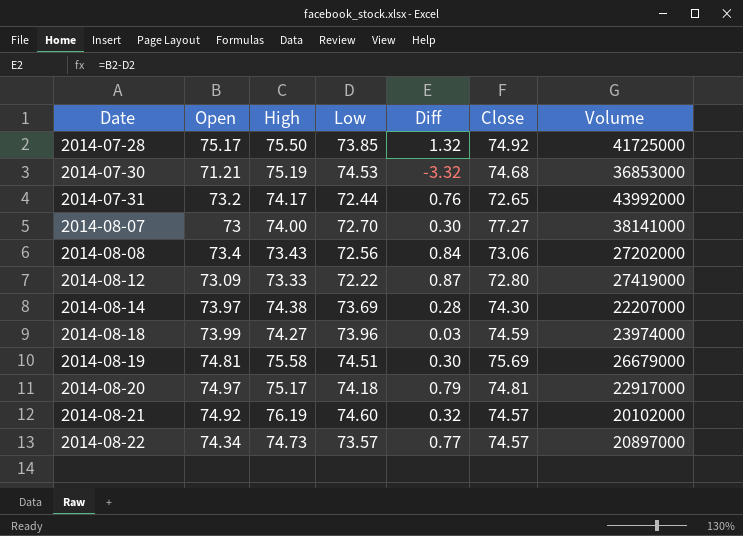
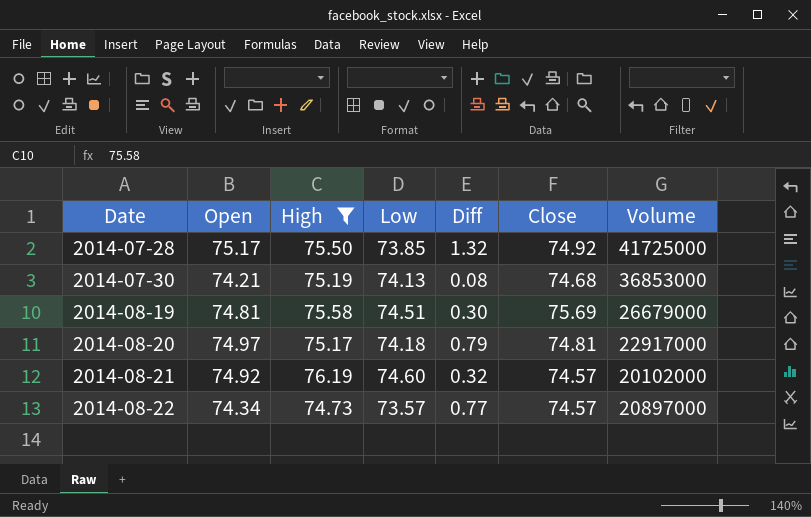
filter: none -> High >= 74.73
2014-07-30 | Open: 71.21 -> 74.21
2014-07-30 | Low: 74.53 -> 74.13
2014-07-30 | Diff: -3.32 -> 0.08

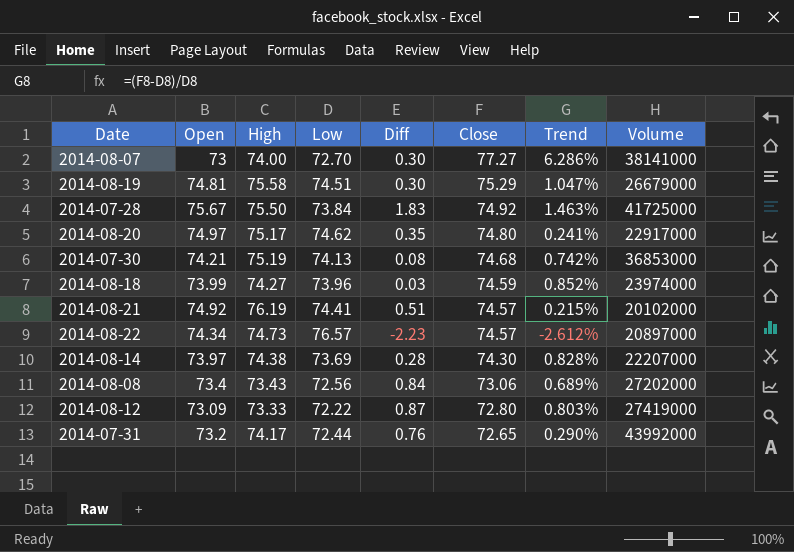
filter: High >= 74.73 -> none
row order: Date ascending -> Close descending
column Trend | formula: none -> ([Close] - [Low]) / [Low]
2014-08-19 | Close: 75.69 -> 75.29
2014-07-28 | Open: 75.17 -> 75.67
2014-07-28 | Low: 73.85 -> 73.84
2014-07-28 | Diff: 1.32 -> 1.83
2014-08-20 | Low: 74.18 -> 74.62
2014-08-20 | Diff: 0.79 -> 0.35
2014-08-20 | Close: 74.81 -> 74.80
2014-08-21 | Low: 74.60 -> 74.41
2014-08-21 | Diff: 0.32 -> 0.51
2014-08-22 | Low: 73.57 -> 76.57
2014-08-22 | Diff: 0.77 -> -2.23

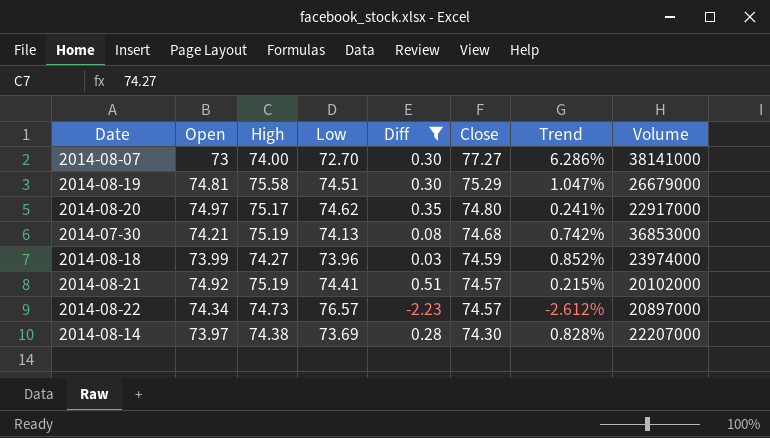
filter: none -> Diff <= 0.51
2014-08-21 | High: 76.19 -> 75.19

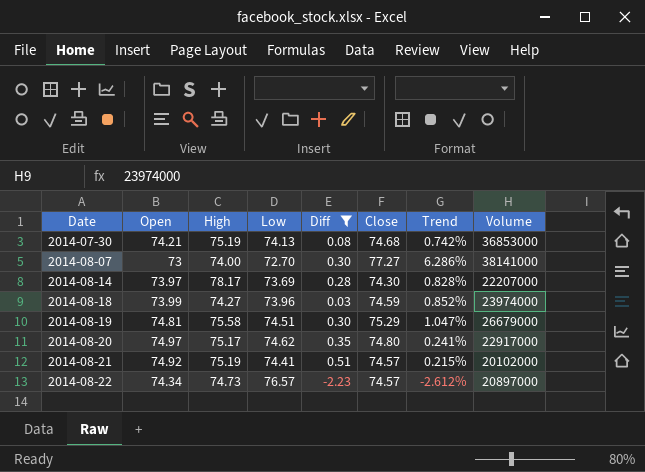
row order: Close descending -> Date ascending
2014-08-14 | High: 74.38 -> 78.17

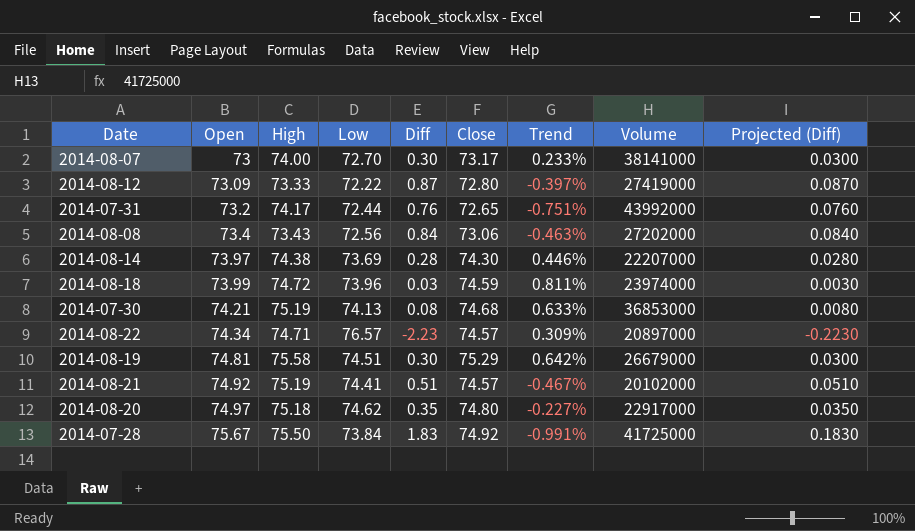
filter: Diff <= 0.51 -> none
row order: Date ascending -> Open ascending
column Trend | formula: ([Close] - [Low]) / [Low] -> ([Close] - [Open]) / [Open]
column Projected (Diff) | formula: none -> [Diff] * 0.1
2014-08-07 | Close: 77.27 -> 73.17
2014-08-14 | High: 78.17 -> 74.38
2014-08-18 | High: 74.27 -> 74.72
2014-08-22 | High: 74.73 -> 74.71
2014-08-20 | High: 75.17 -> 75.18

